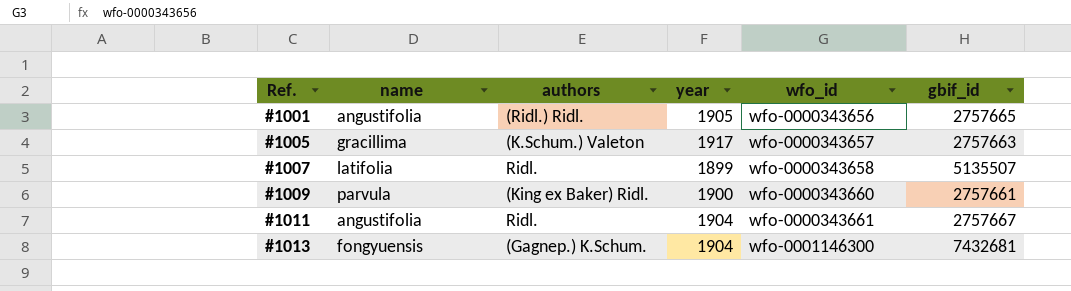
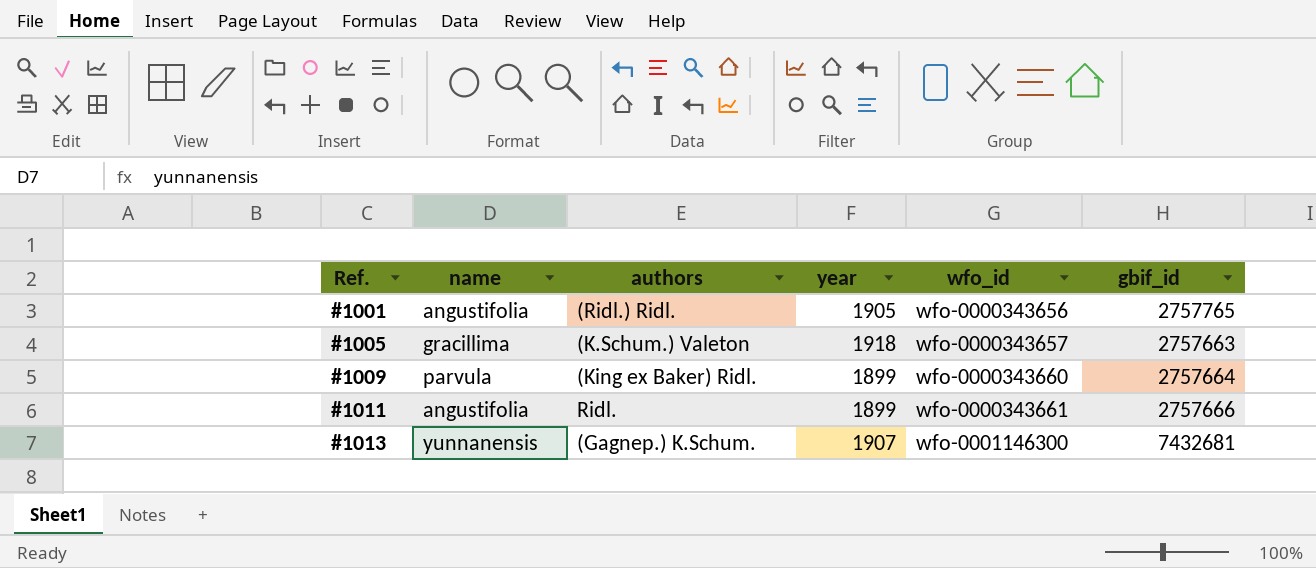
row #1007: latifolia | Ridl. | 1899 | wfo-0000343658 | 5135507 -> none
#1001 | gbif_id: 2757665 -> 2757765
#1005 | year: 1917 -> 1918
#1009 | year: 1900 -> 1899
#1009 | gbif_id: 2757661 -> 2757664
#1011 | year: 1904 -> 1899
#1011 | gbif_id: 2757667 -> 2757666
#1013 | name: fongyuensis -> yunnanensis
#1013 | year: 1904 -> 1907

